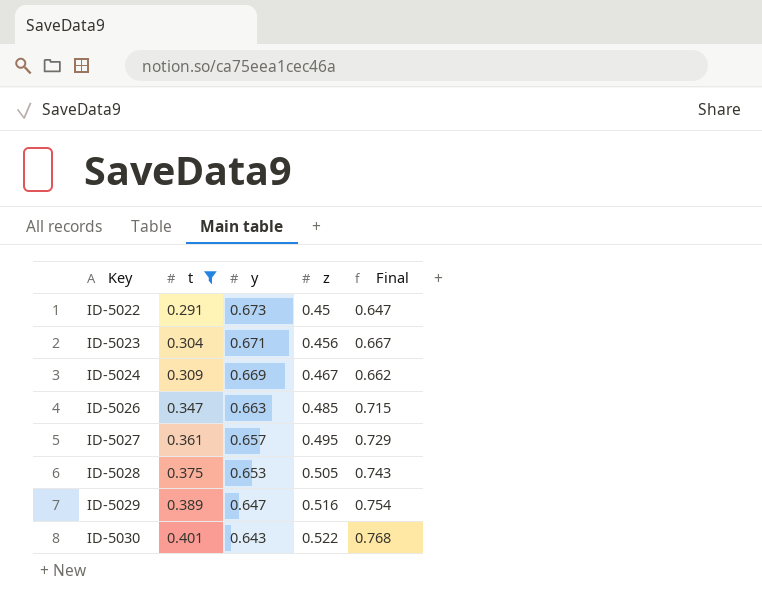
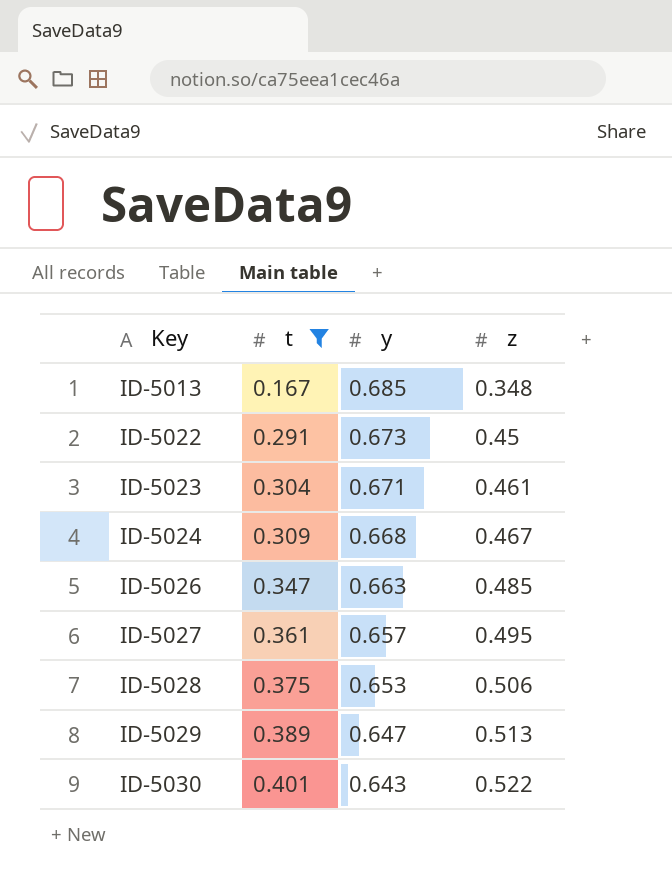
column Final | formula: [t] / [z] -> none
row ID-5013: none -> 0.167 | 0.685 | 0.348
ID-5023 | z: 0.456 -> 0.461
ID-5024 | y: 0.669 -> 0.668
ID-5028 | z: 0.505 -> 0.506
ID-5029 | z: 0.516 -> 0.513

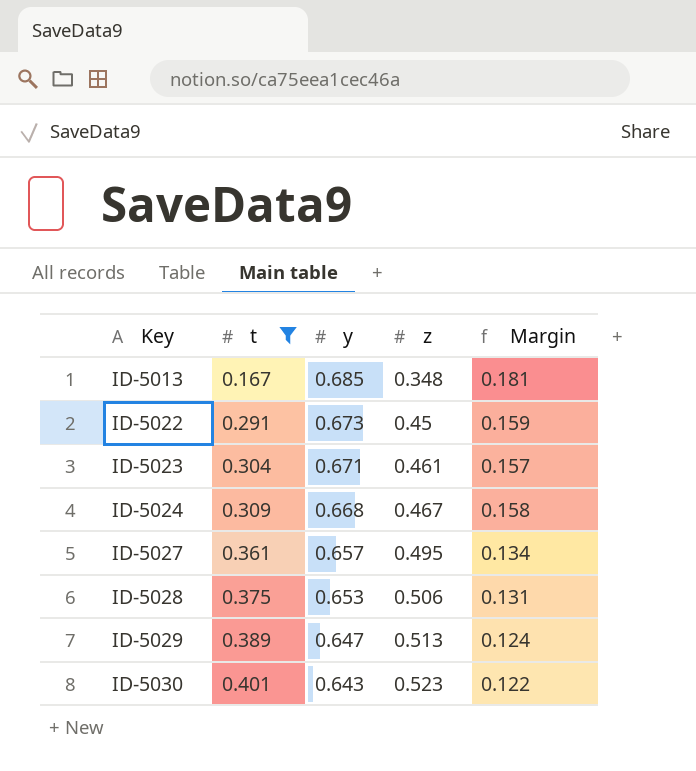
column Margin | formula: none -> [z] - [t]
row ID-5026: 0.347 | 0.663 | 0.485 -> none
ID-5030 | z: 0.522 -> 0.523

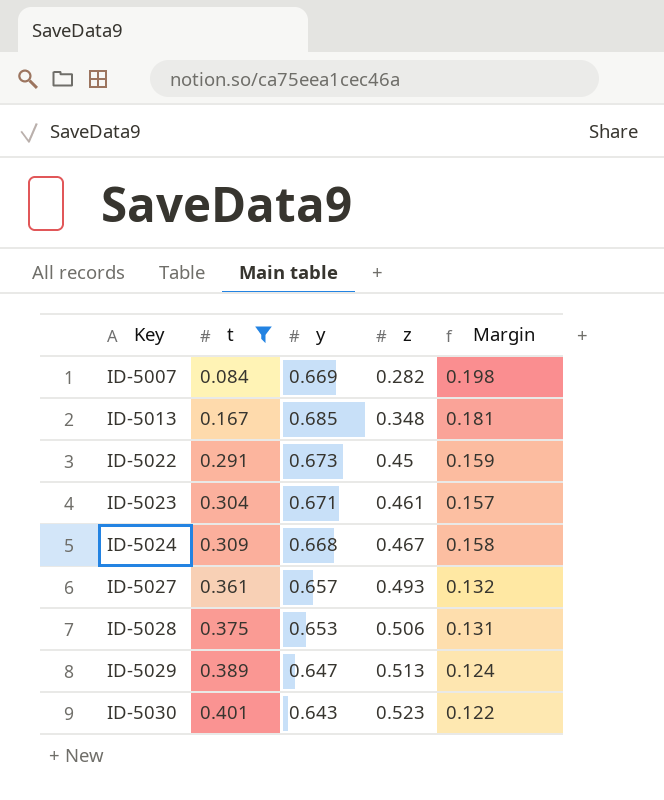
row ID-5007: none -> 0.084 | 0.669 | 0.282 | 0.198
ID-5027 | z: 0.495 -> 0.493
ID-5027 | Margin: 0.134 -> 0.132

